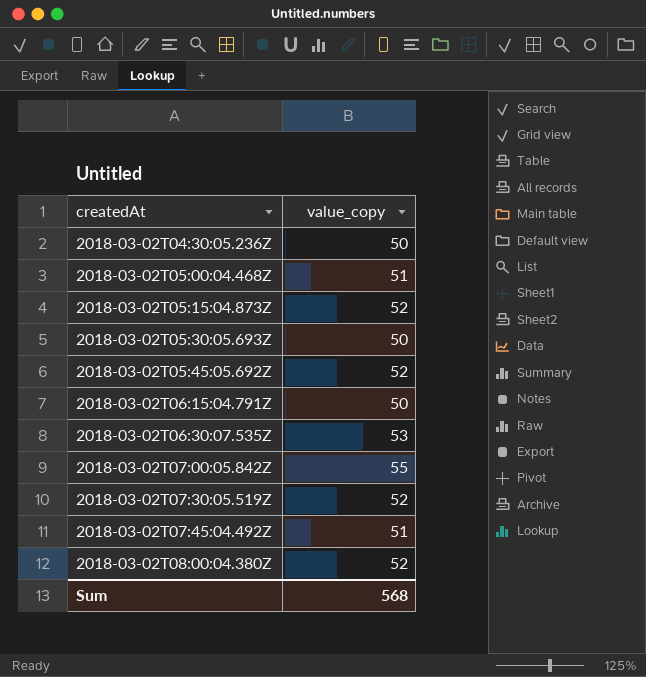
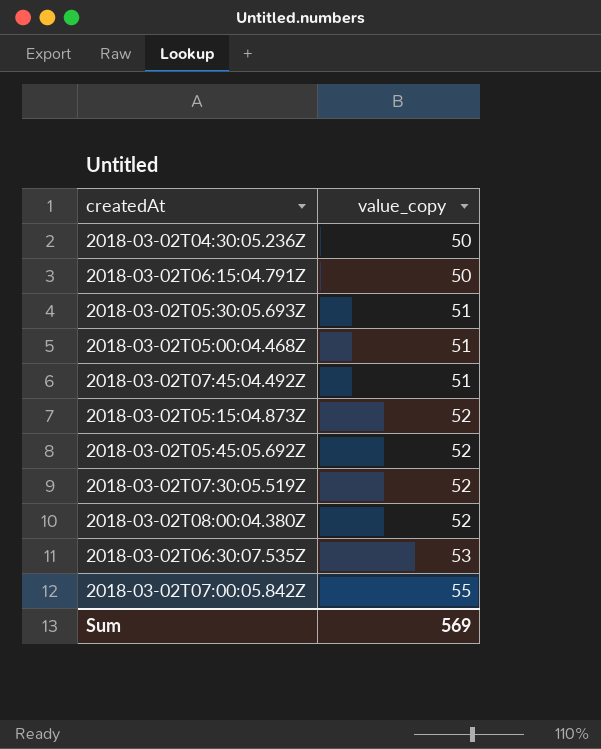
row order: createdAt ascending -> value_copy ascending
2018-03-02T05:30:05.693Z | value_copy: 50 -> 51
Sum | value_copy: 568 -> 569

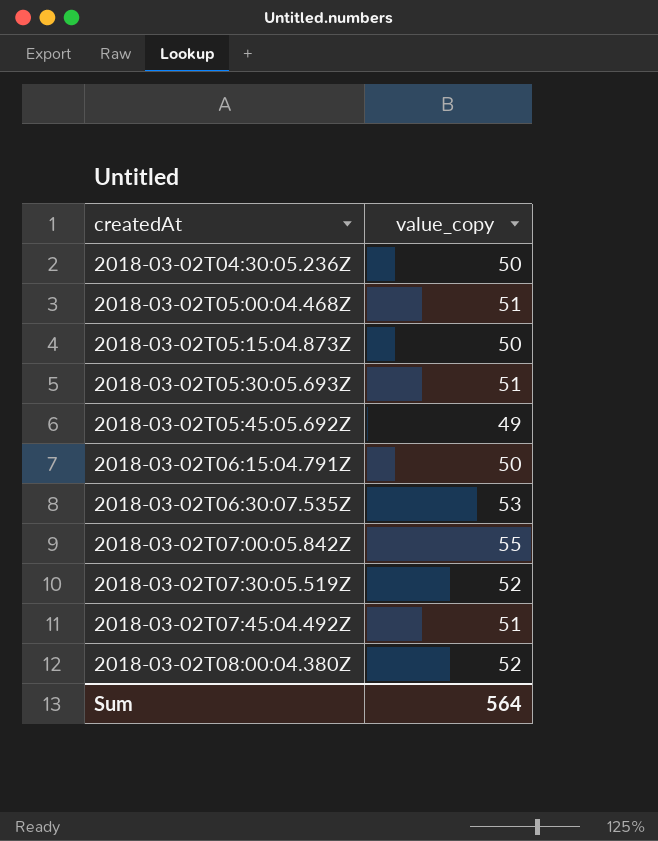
row order: value_copy ascending -> createdAt ascending
2018-03-02T05:15:04.873Z | value_copy: 52 -> 50
2018-03-02T05:45:05.692Z | value_copy: 52 -> 49
Sum | value_copy: 569 -> 564

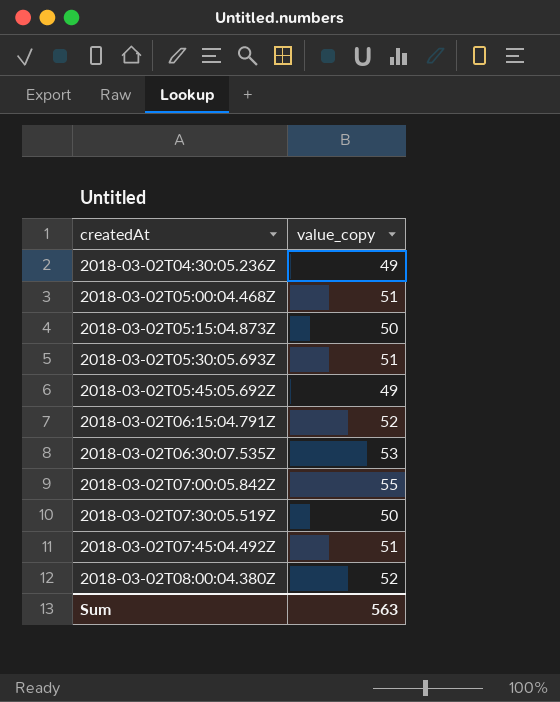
2018-03-02T04:30:05.236Z | value_copy: 50 -> 49
2018-03-02T06:15:04.791Z | value_copy: 50 -> 52
2018-03-02T07:30:05.519Z | value_copy: 52 -> 50
Sum | value_copy: 564 -> 563

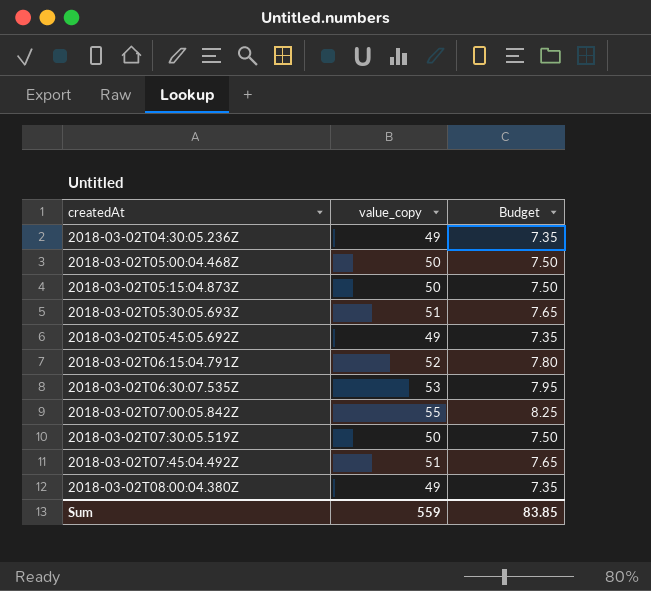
column Budget | formula: none -> [value_copy] * 0.15
2018-03-02T05:00:04.468Z | value_copy: 51 -> 50
2018-03-02T08:00:04.380Z | value_copy: 52 -> 49
Sum | value_copy: 563 -> 559

